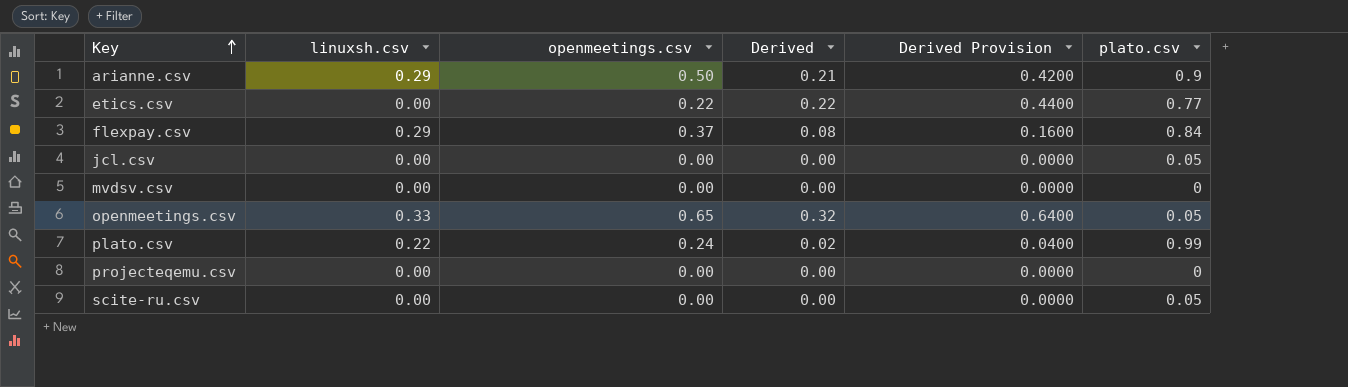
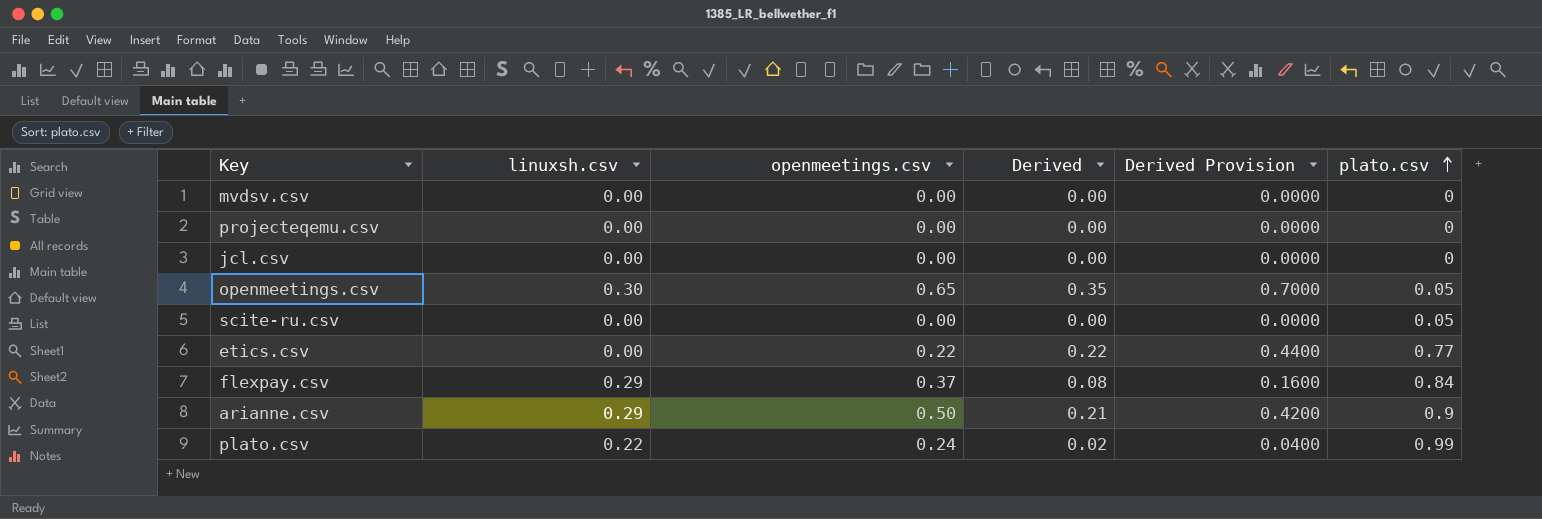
row order: Key ascending -> plato.csv ascending
jcl.csv | plato.csv: 0.05 -> 0
openmeetings.csv | linuxsh.csv: 0.33 -> 0.30
openmeetings.csv | Derived: 0.32 -> 0.35
openmeetings.csv | Derived Provision: 0.6400 -> 0.7000

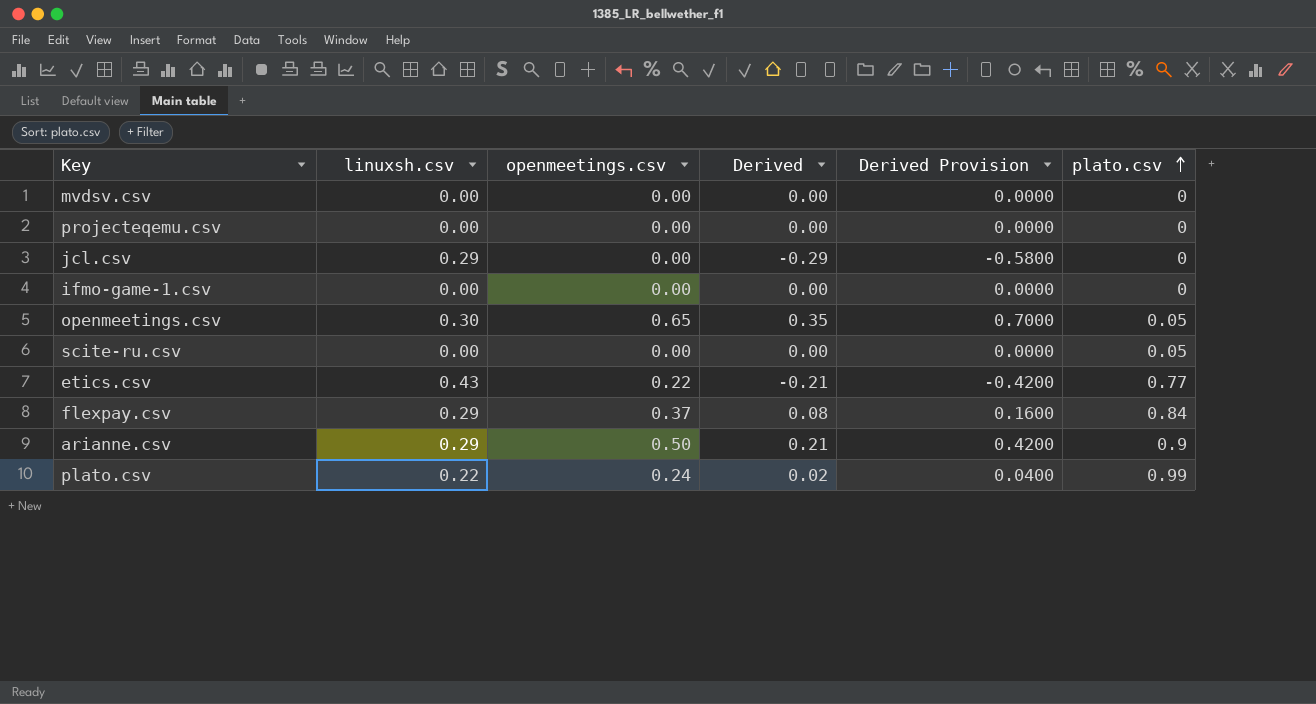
jcl.csv | linuxsh.csv: 0.00 -> 0.29
jcl.csv | Derived: 0.00 -> -0.29
jcl.csv | Derived Provision: 0.0000 -> -0.5800
row ifmo-game-1.csv: none -> 0.00 | 0.00 | 0.00 | 0.0000 | 0
etics.csv | linuxsh.csv: 0.00 -> 0.43
etics.csv | Derived: 0.22 -> -0.21
etics.csv | Derived Provision: 0.4400 -> -0.4200

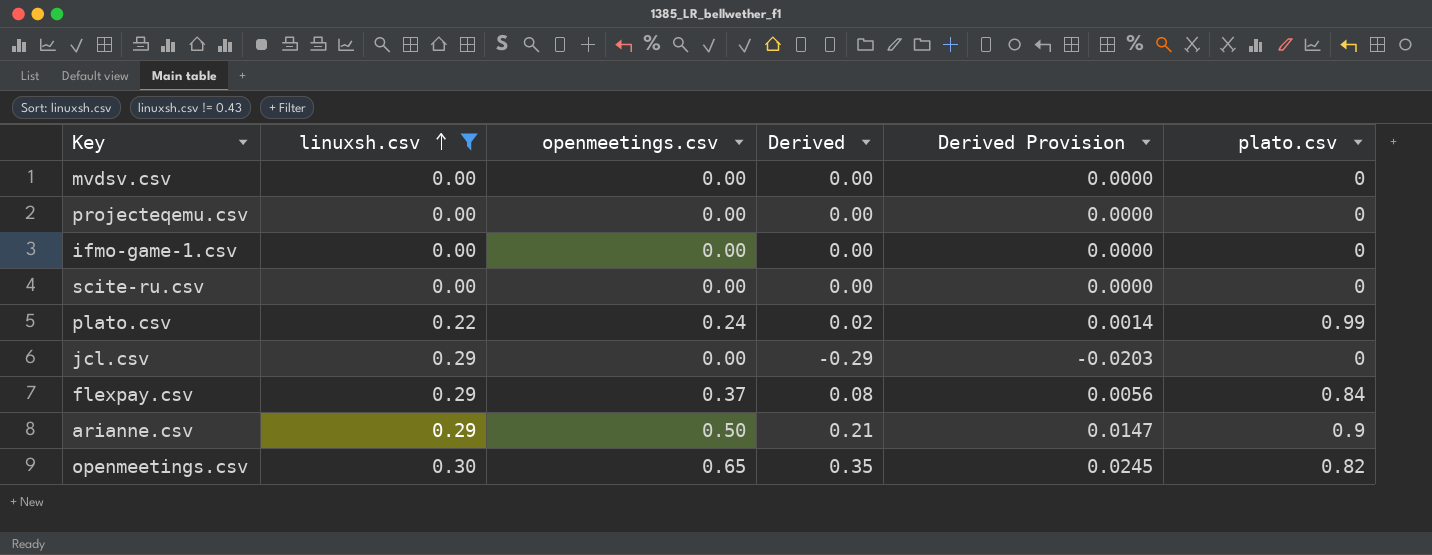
filter: none -> linuxsh.csv != 0.43
row order: plato.csv ascending -> linuxsh.csv ascending
column Derived Provision | formula: [Derived] * 2 -> [Derived] * 0.07
scite-ru.csv | plato.csv: 0.05 -> 0
openmeetings.csv | plato.csv: 0.05 -> 0.82

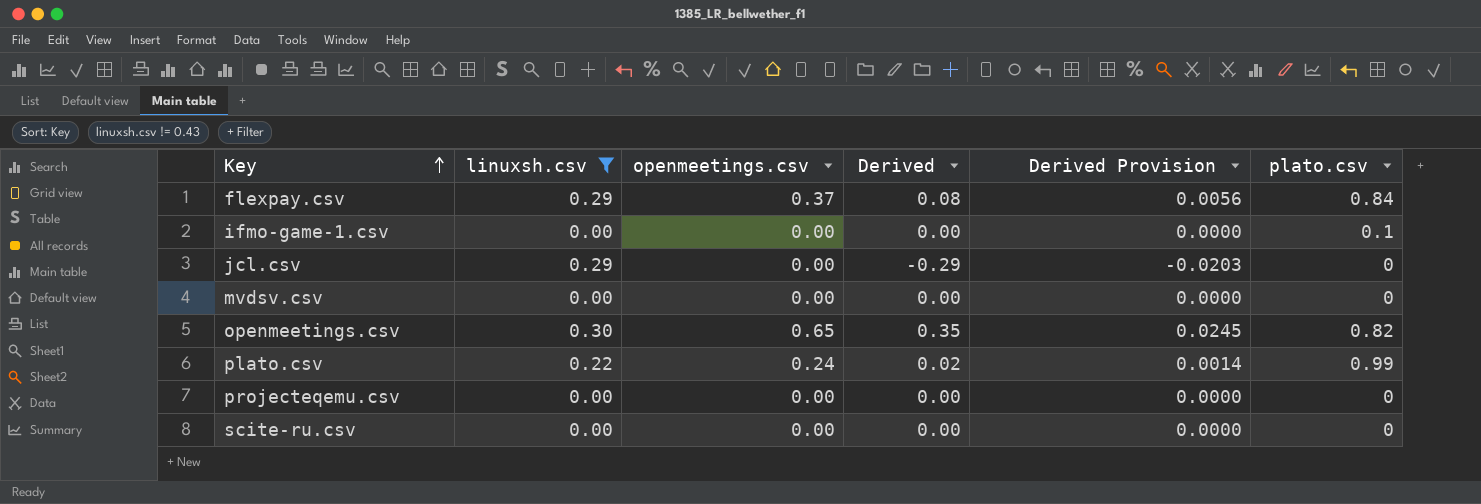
row order: linuxsh.csv ascending -> Key ascending
row arianne.csv: 0.29 | 0.50 | 0.21 | 0.0147 | 0.9 -> none
ifmo-game-1.csv | plato.csv: 0 -> 0.1

